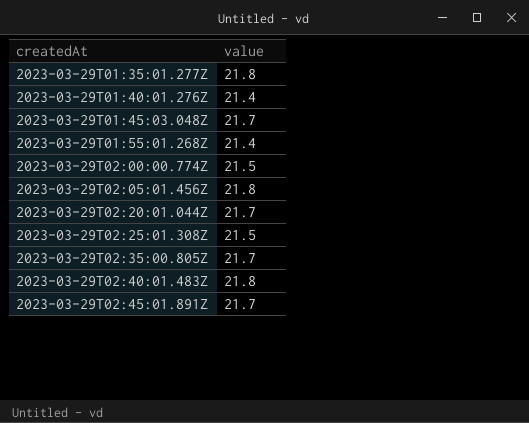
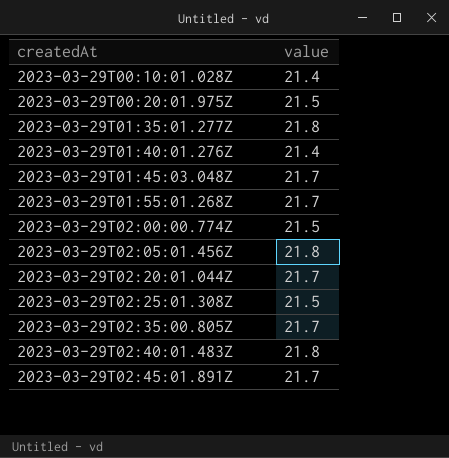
row 2023-03-29T00:10:01.028Z: none -> 21.4
row 2023-03-29T00:20:01.975Z: none -> 21.5
2023-03-29T01:55:01.268Z | value: 21.4 -> 21.7

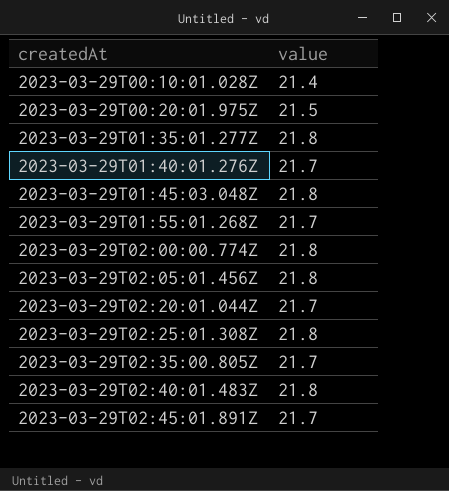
2023-03-29T01:40:01.276Z | value: 21.4 -> 21.7
2023-03-29T01:45:03.048Z | value: 21.7 -> 21.8
2023-03-29T02:00:00.774Z | value: 21.5 -> 21.8
2023-03-29T02:25:01.308Z | value: 21.5 -> 21.8

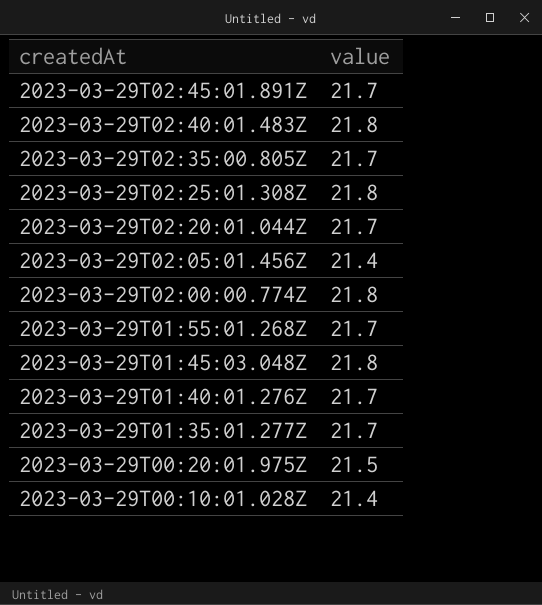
row order: createdAt ascending -> createdAt descending
2023-03-29T02:05:01.456Z | value: 21.8 -> 21.4
2023-03-29T01:35:01.277Z | value: 21.8 -> 21.7

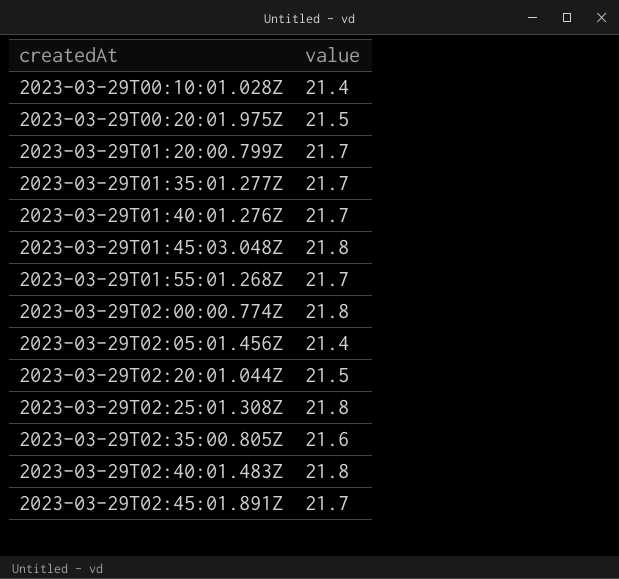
row order: createdAt descending -> createdAt ascending
row 2023-03-29T01:20:00.799Z: none -> 21.7
2023-03-29T02:20:01.044Z | value: 21.7 -> 21.5
2023-03-29T02:35:00.805Z | value: 21.7 -> 21.6

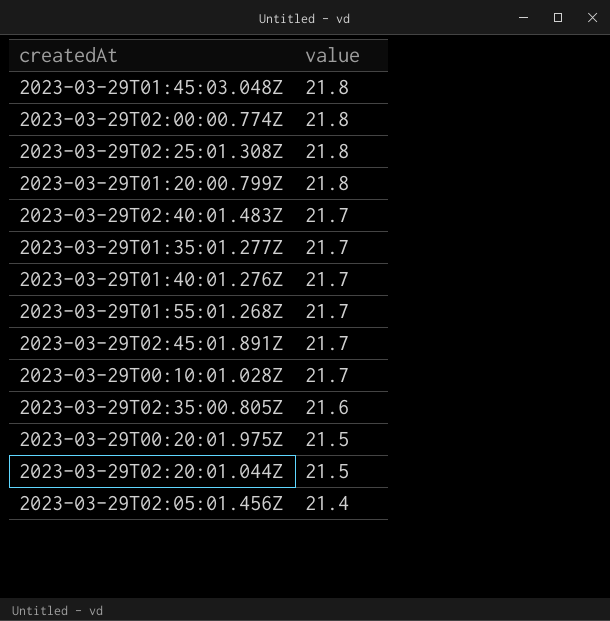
row order: createdAt ascending -> value descending
2023-03-29T01:20:00.799Z | value: 21.7 -> 21.8
2023-03-29T02:40:01.483Z | value: 21.8 -> 21.7
2023-03-29T00:10:01.028Z | value: 21.4 -> 21.7

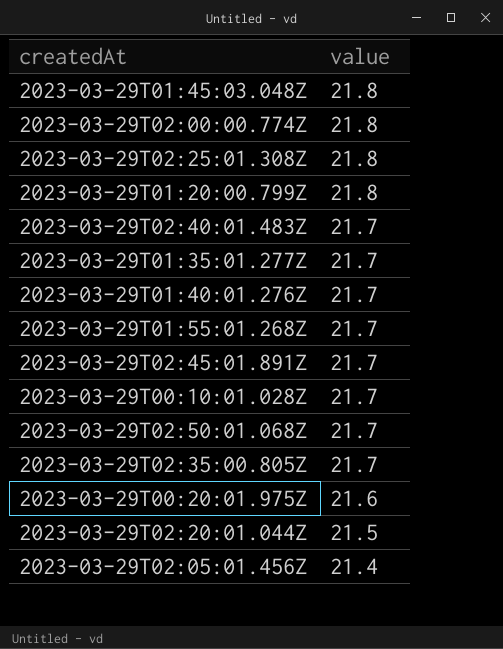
row 2023-03-29T02:50:01.068Z: none -> 21.7
2023-03-29T02:35:00.805Z | value: 21.6 -> 21.7
2023-03-29T00:20:01.975Z | value: 21.5 -> 21.6

